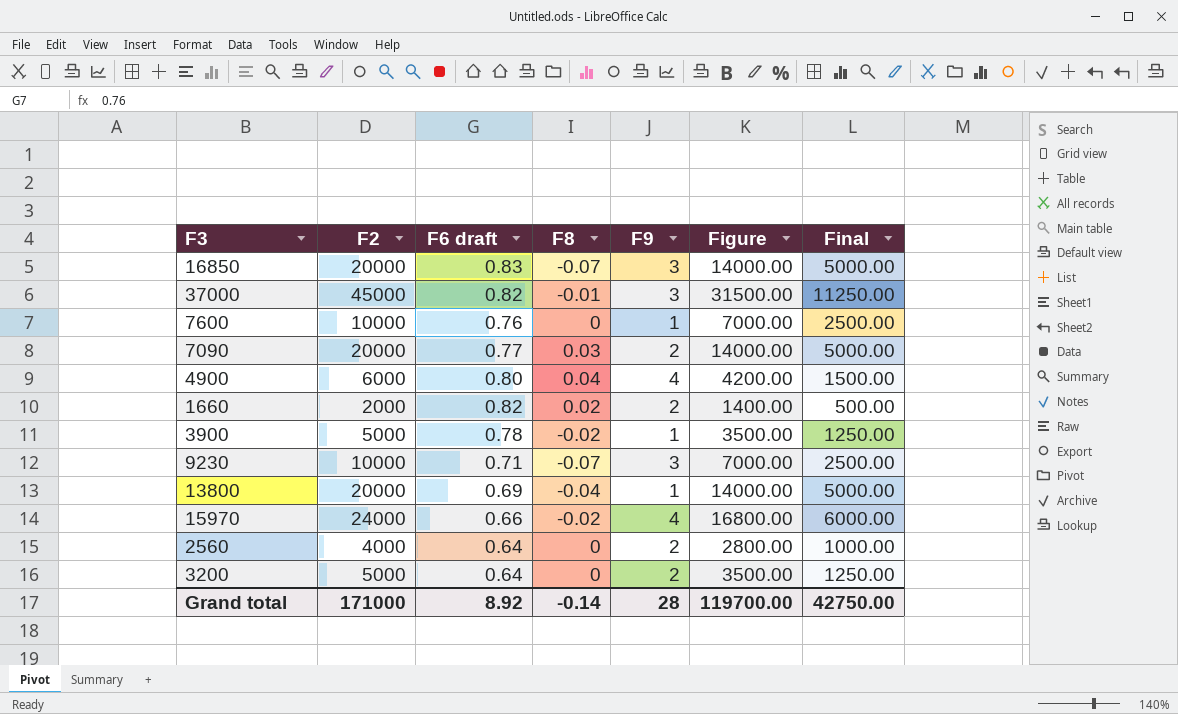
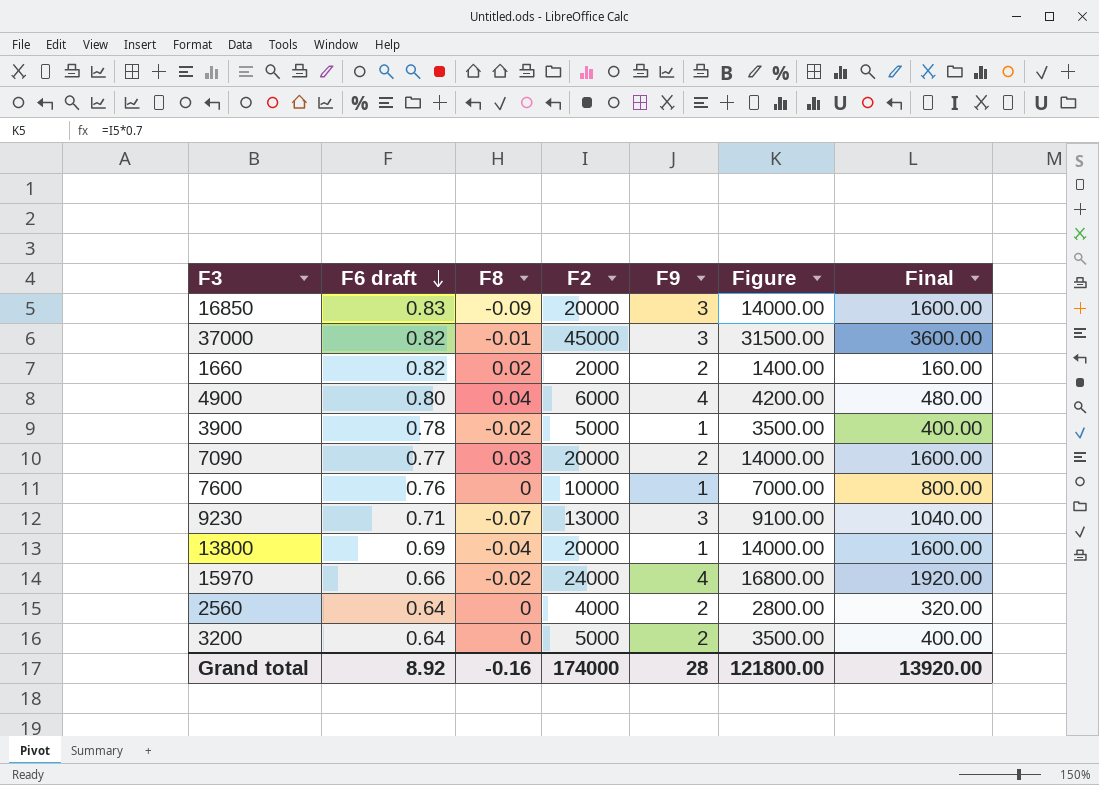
row order: none -> F6 draft descending
column F2 | position: 2 -> 4
column Final | formula: [F2] * 0.25 -> [F2] * 0.08
16850 | F8: -0.07 -> -0.09
9230 | F2: 10000 -> 13000
9230 | Figure: 7000.00 -> 9100.00
Grand total | F8: -0.14 -> -0.16
Grand total | F2: 171000 -> 174000
Grand total | Figure: 119700.00 -> 121800.00
Grand total | Final: 42750.00 -> 13920.00

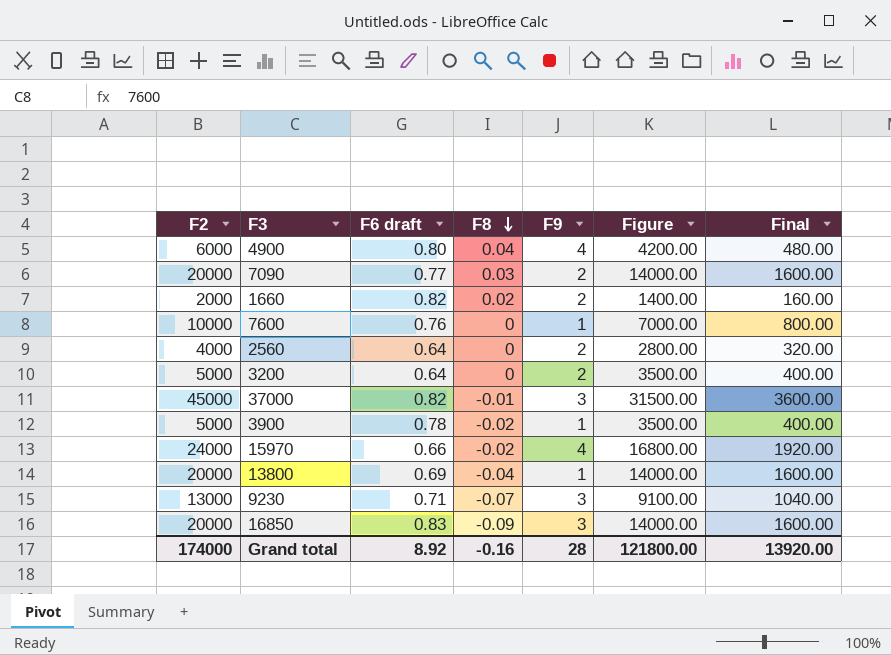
row order: F6 draft descending -> F8 descending
column F2 | position: 4 -> 1

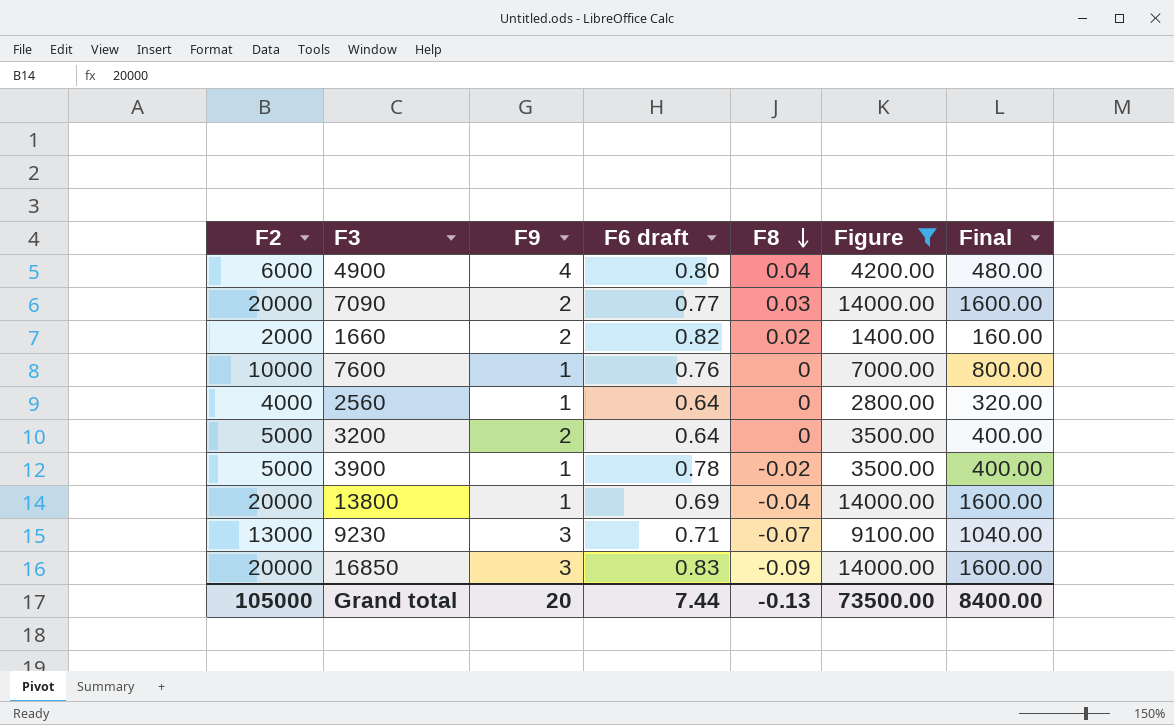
filter: none -> Figure <= 14000.00
column F9 | position: 5 -> 3
2560 | F9: 2 -> 1
Grand total | F2: 174000 -> 105000
Grand total | F9: 28 -> 20
Grand total | F6 draft: 8.92 -> 7.44
Grand total | F8: -0.16 -> -0.13
Grand total | Figure: 121800.00 -> 73500.00
Grand total | Final: 13920.00 -> 8400.00

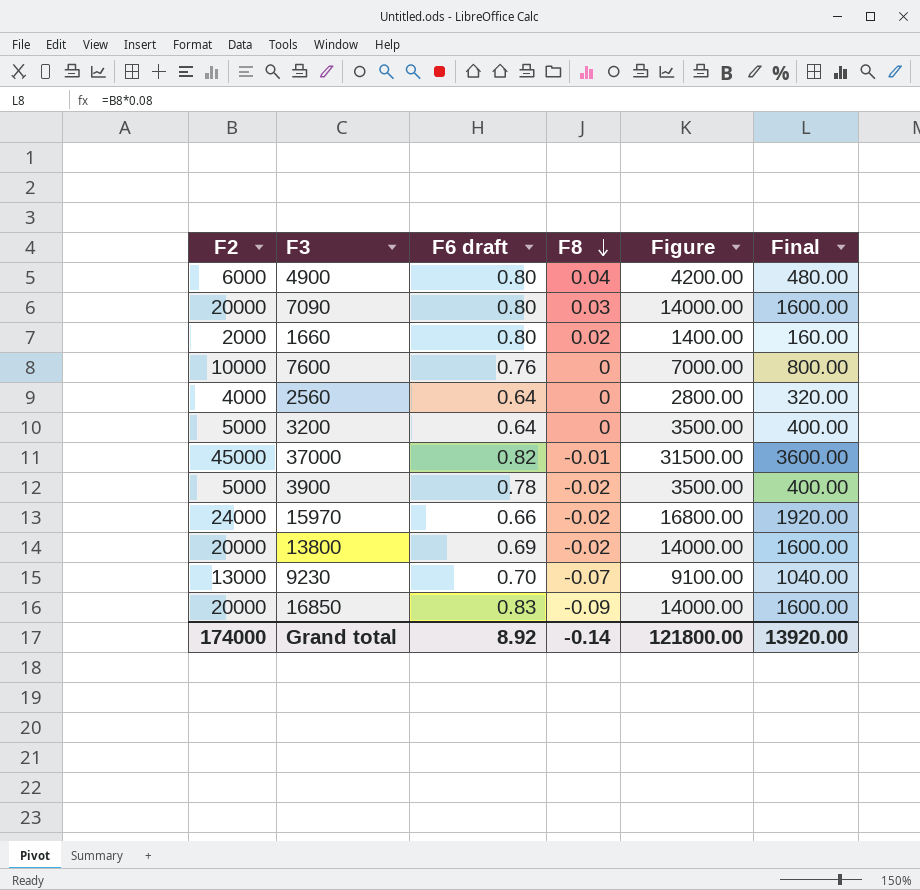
filter: Figure <= 14000.00 -> none
column F9 | position: 3 -> none
7090 | F6 draft: 0.77 -> 0.80
1660 | F6 draft: 0.82 -> 0.80
13800 | F8: -0.04 -> -0.02
9230 | F6 draft: 0.71 -> 0.70
Grand total | F2: 105000 -> 174000
Grand total | F6 draft: 7.44 -> 8.92
Grand total | F8: -0.13 -> -0.14
Grand total | Figure: 73500.00 -> 121800.00
Grand total | Final: 8400.00 -> 13920.00

